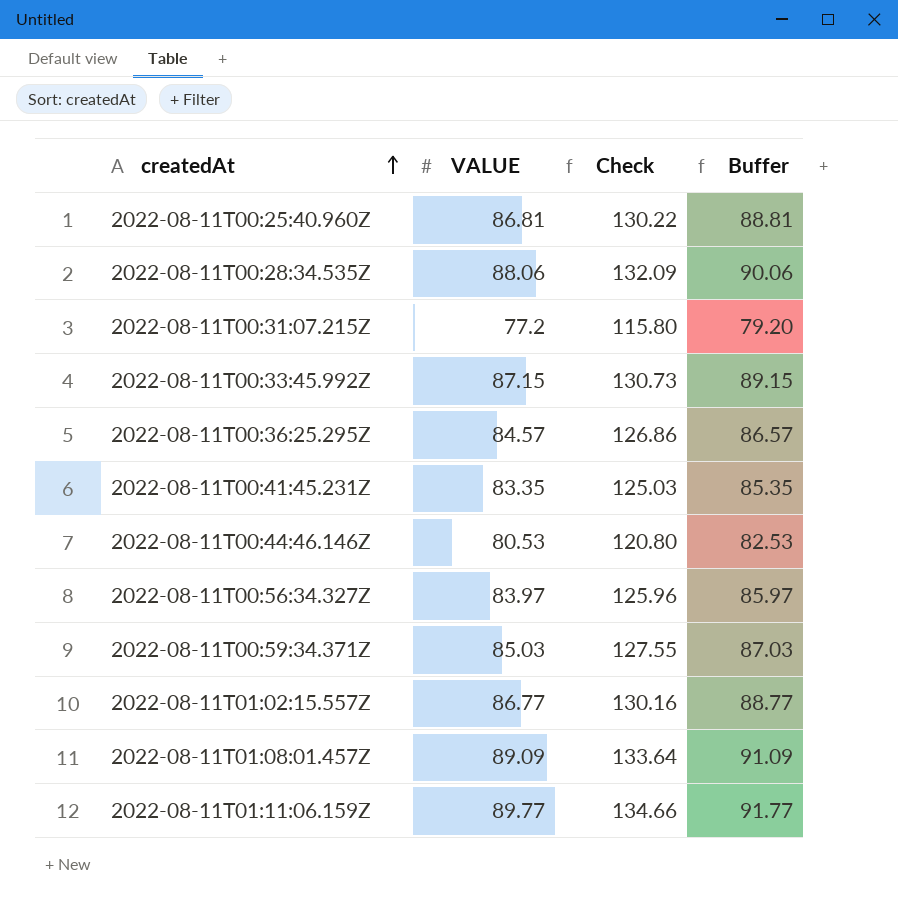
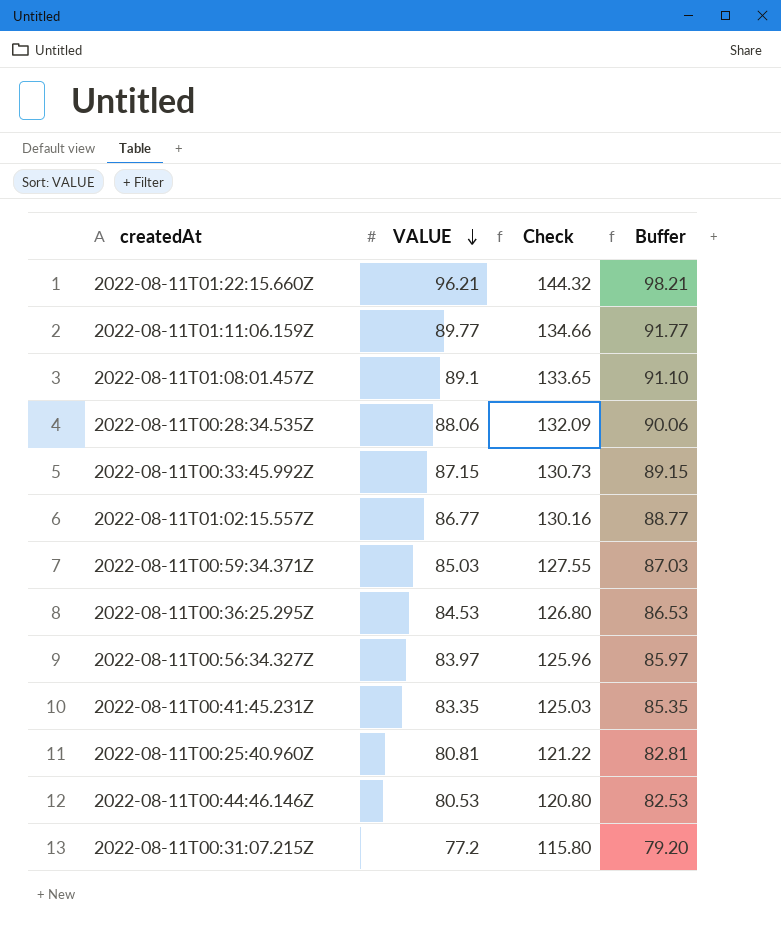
row order: createdAt ascending -> VALUE descending
row 2022-08-11T01:22:15.660Z: none -> 96.21 | 144.32 | 98.21
2022-08-11T01:08:01.457Z | VALUE: 89.09 -> 89.1
2022-08-11T01:08:01.457Z | Check: 133.64 -> 133.65
2022-08-11T01:08:01.457Z | Buffer: 91.09 -> 91.10
2022-08-11T00:36:25.295Z | VALUE: 84.57 -> 84.53
2022-08-11T00:36:25.295Z | Check: 126.86 -> 126.80
2022-08-11T00:36:25.295Z | Buffer: 86.57 -> 86.53
2022-08-11T00:25:40.960Z | VALUE: 86.81 -> 80.81
2022-08-11T00:25:40.960Z | Check: 130.22 -> 121.22
2022-08-11T00:25:40.960Z | Buffer: 88.81 -> 82.81

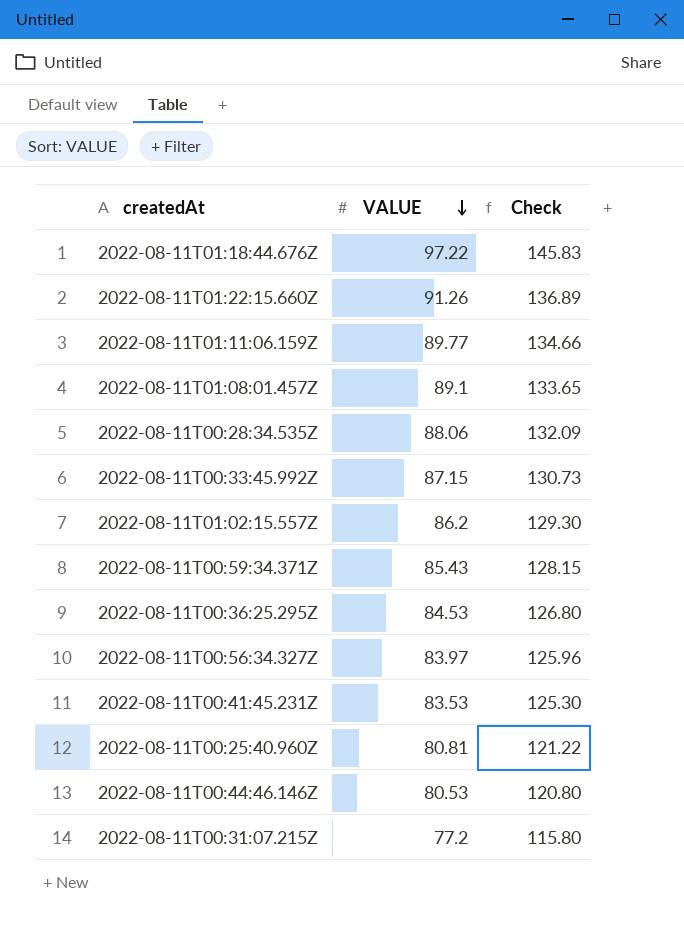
column Buffer | formula: [VALUE] + 2 -> none
row 2022-08-11T01:18:44.676Z: none -> 97.22 | 145.83
2022-08-11T01:22:15.660Z | VALUE: 96.21 -> 91.26
2022-08-11T01:22:15.660Z | Check: 144.32 -> 136.89
2022-08-11T01:02:15.557Z | VALUE: 86.77 -> 86.2
2022-08-11T01:02:15.557Z | Check: 130.16 -> 129.30
2022-08-11T00:59:34.371Z | VALUE: 85.03 -> 85.43
2022-08-11T00:59:34.371Z | Check: 127.55 -> 128.15
2022-08-11T00:41:45.231Z | VALUE: 83.35 -> 83.53
2022-08-11T00:41:45.231Z | Check: 125.03 -> 125.30

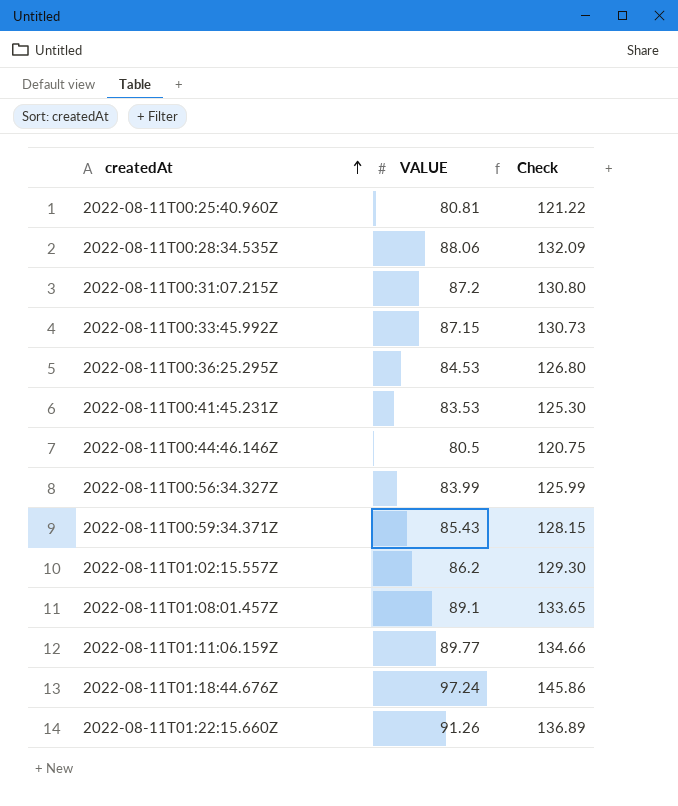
row order: VALUE descending -> createdAt ascending
2022-08-11T00:31:07.215Z | VALUE: 77.2 -> 87.2
2022-08-11T00:31:07.215Z | Check: 115.80 -> 130.80
2022-08-11T00:44:46.146Z | VALUE: 80.53 -> 80.5
2022-08-11T00:44:46.146Z | Check: 120.80 -> 120.75
2022-08-11T00:56:34.327Z | VALUE: 83.97 -> 83.99
2022-08-11T00:56:34.327Z | Check: 125.96 -> 125.99
2022-08-11T01:18:44.676Z | VALUE: 97.22 -> 97.24
2022-08-11T01:18:44.676Z | Check: 145.83 -> 145.86

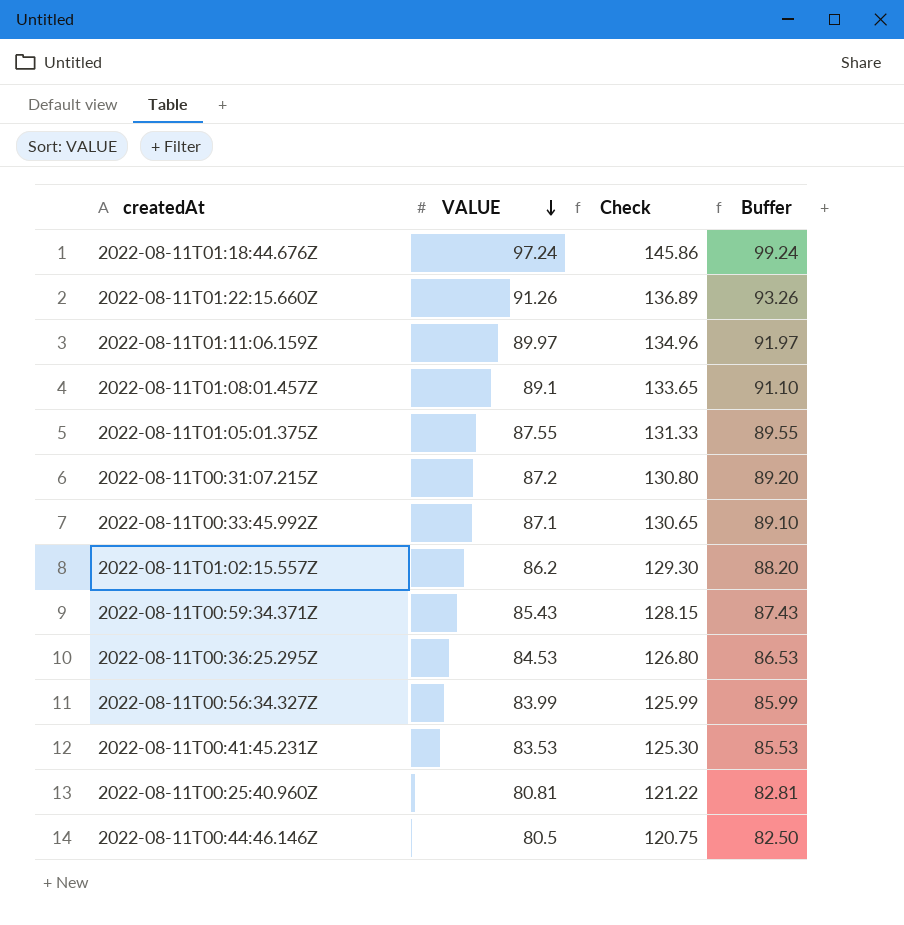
row order: createdAt ascending -> VALUE descending
column Buffer | formula: none -> [VALUE] + 2
row 2022-08-11T00:28:34.535Z: 88.06 | 132.09 -> none
2022-08-11T01:11:06.159Z | VALUE: 89.77 -> 89.97
2022-08-11T01:11:06.159Z | Check: 134.66 -> 134.96
row 2022-08-11T01:05:01.375Z: none -> 87.55 | 131.33 | 89.55
2022-08-11T00:33:45.992Z | VALUE: 87.15 -> 87.1
2022-08-11T00:33:45.992Z | Check: 130.73 -> 130.65

